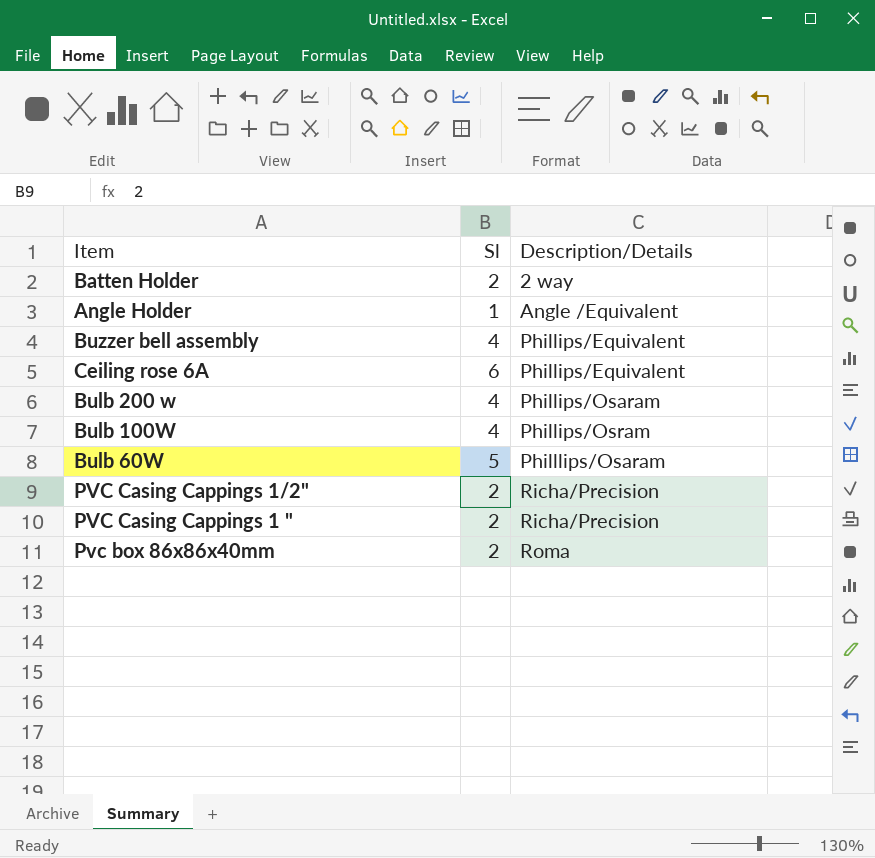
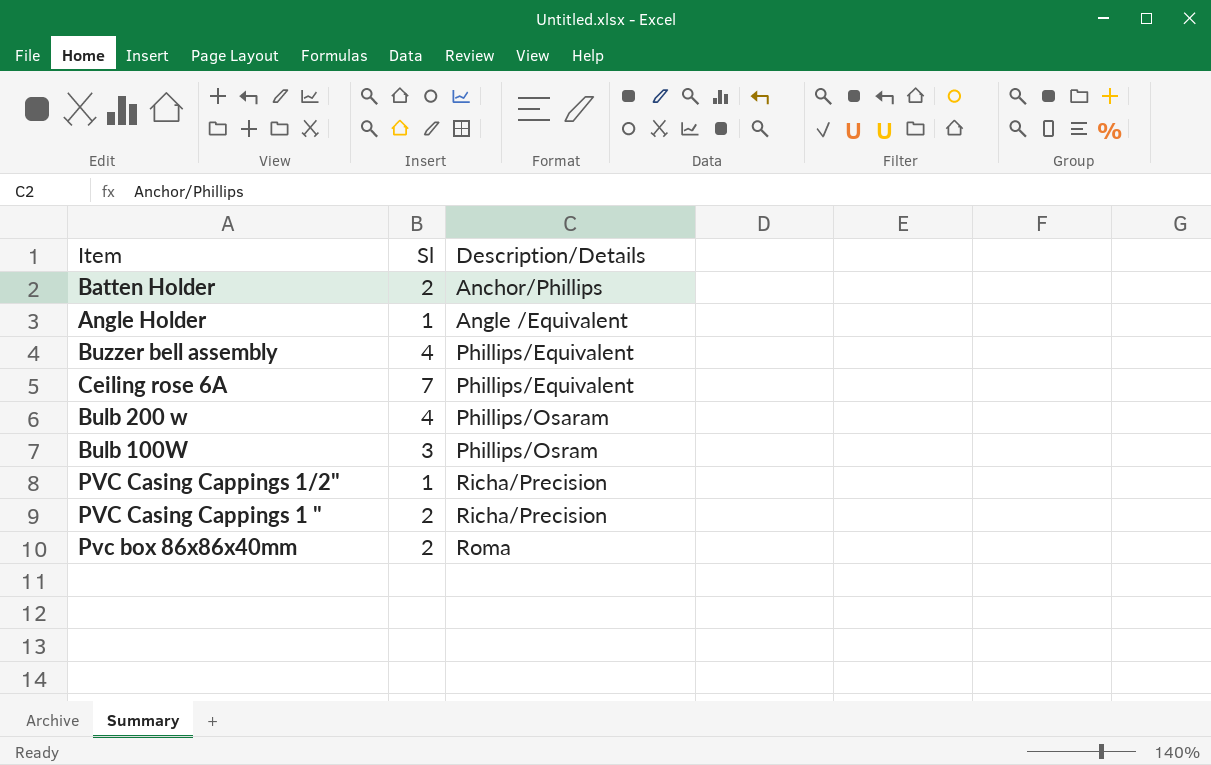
row Bulb 60W: 5 | Philllips/Osaram -> none
Batten Holder | Description/Details: 2 way -> Anchor/Phillips
Ceiling rose 6A | Sl: 6 -> 7
Bulb 100W | Sl: 4 -> 3
PVC Casing Cappings 1/2" | Sl: 2 -> 1

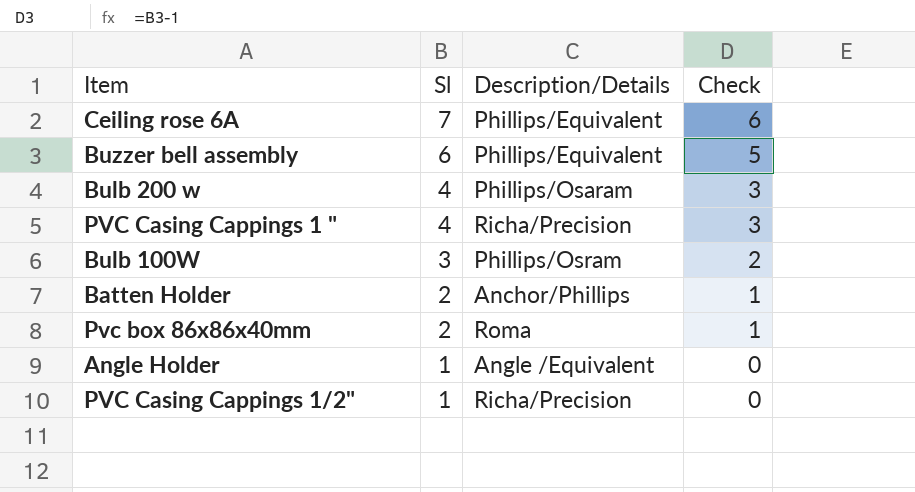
row order: Description/Details ascending -> Sl descending
column Check | formula: none -> [Sl] - 1
Buzzer bell assembly | Sl: 4 -> 6
PVC Casing Cappings 1 " | Sl: 2 -> 4

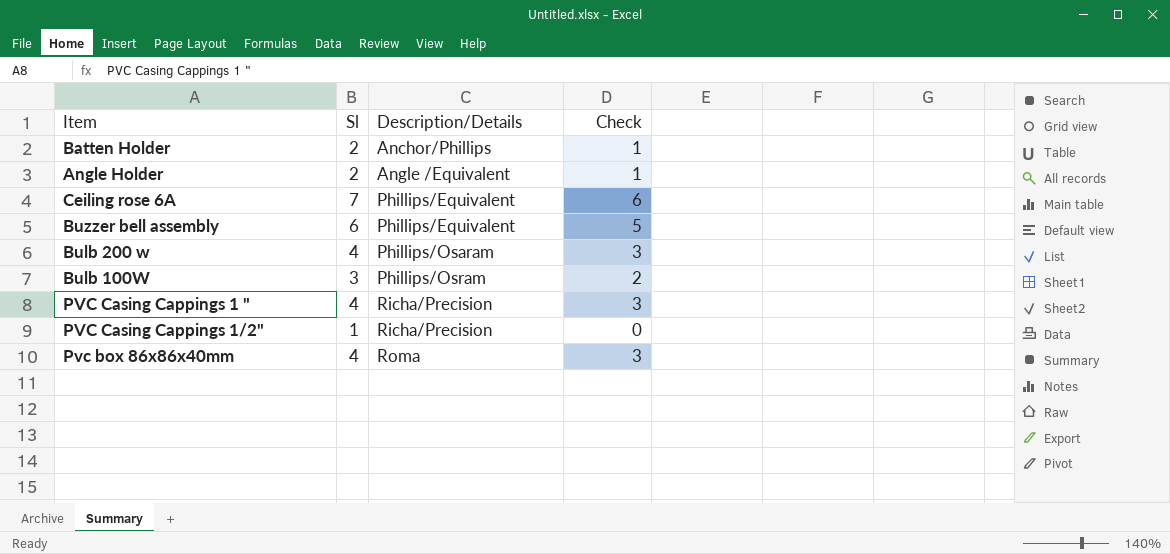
row order: Sl descending -> Description/Details ascending
Angle Holder | Sl: 1 -> 2
Angle Holder | Check: 0 -> 1
Pvc box 86x86x40mm | Sl: 2 -> 4
Pvc box 86x86x40mm | Check: 1 -> 3

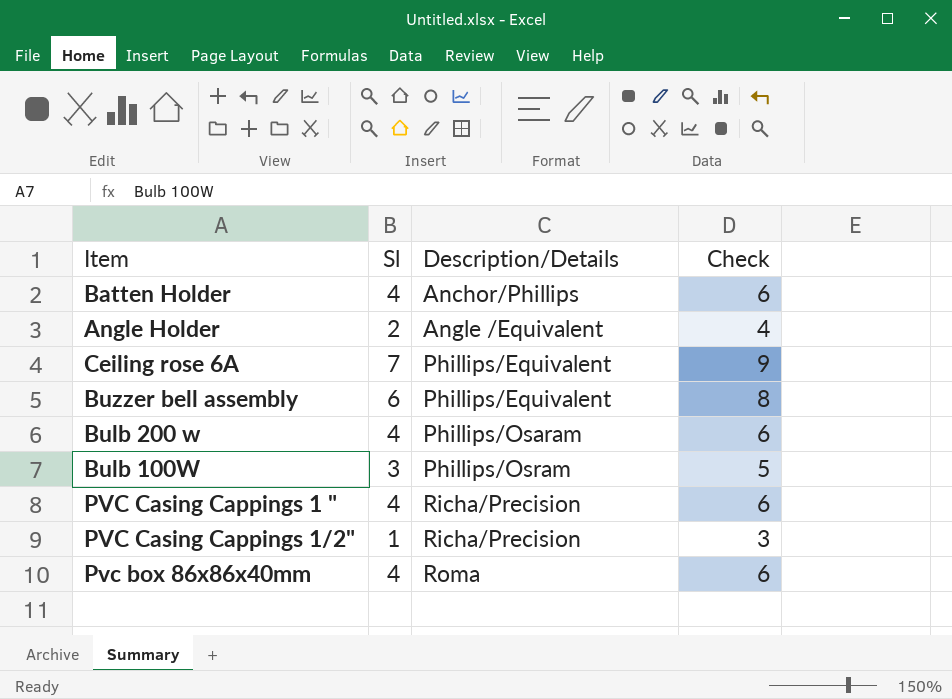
column Check | formula: [Sl] - 1 -> [Sl] + 2
Batten Holder | Sl: 2 -> 4

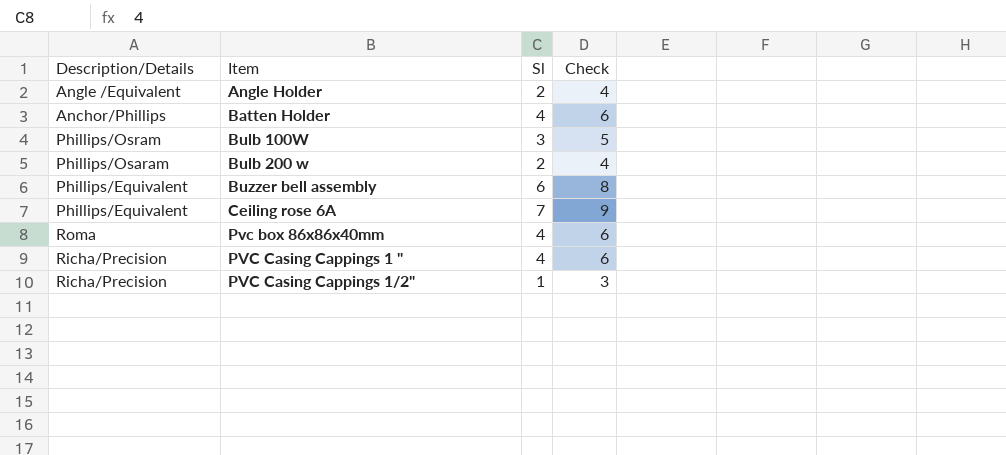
row order: Description/Details ascending -> Item ascending
column Description/Details | position: 3 -> 1
Bulb 200 w | Sl: 4 -> 2
Bulb 200 w | Check: 6 -> 4

